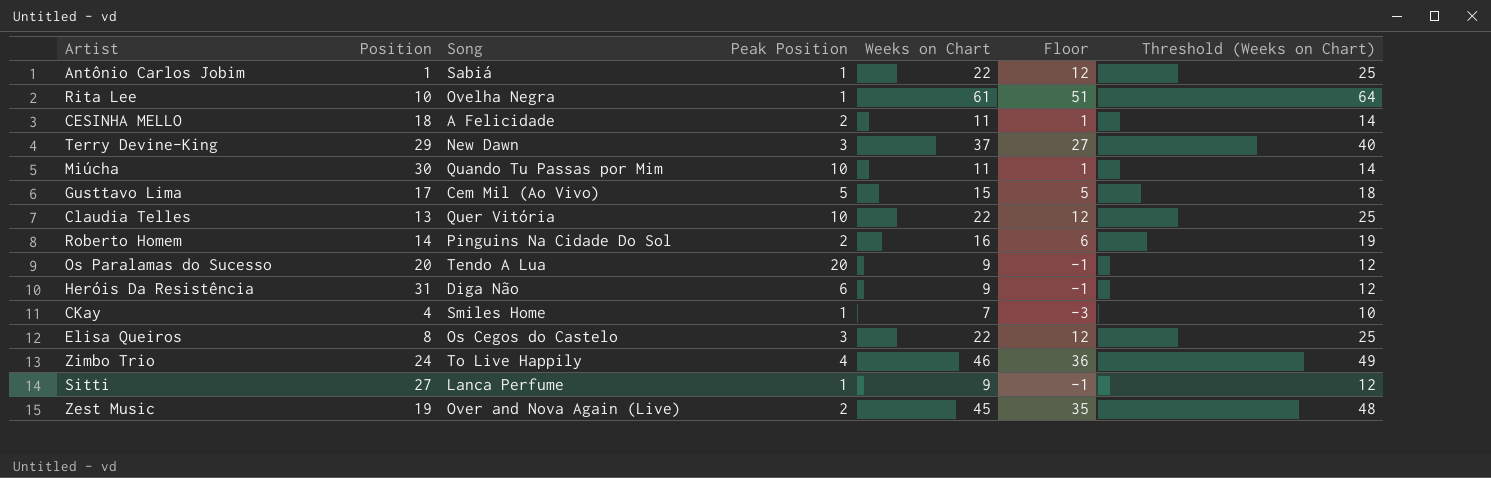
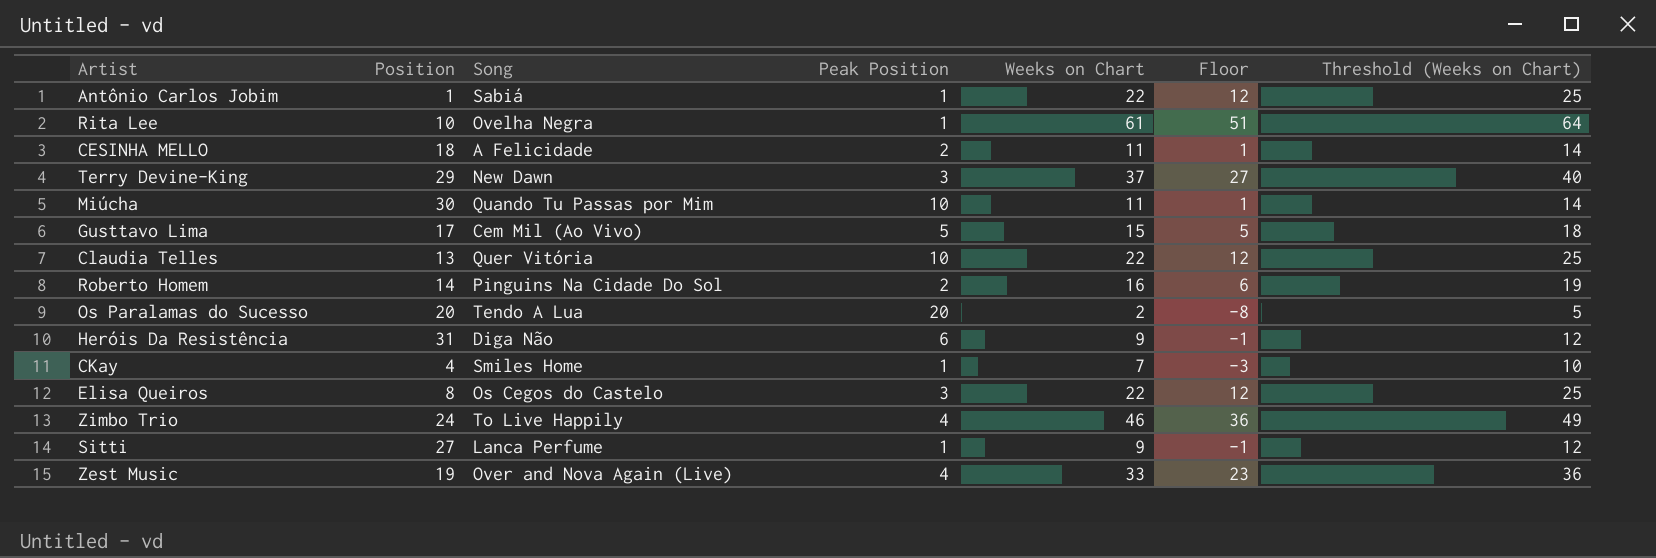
Os Paralamas do Sucesso | Weeks on Chart: 9 -> 2
Os Paralamas do Sucesso | Floor: -1 -> -8
Os Paralamas do Sucesso | Threshold (Weeks on Chart): 12 -> 5
Zest Music | Peak Position: 2 -> 4
Zest Music | Weeks on Chart: 45 -> 33
Zest Music | Floor: 35 -> 23
Zest Music | Threshold (Weeks on Chart): 48 -> 36

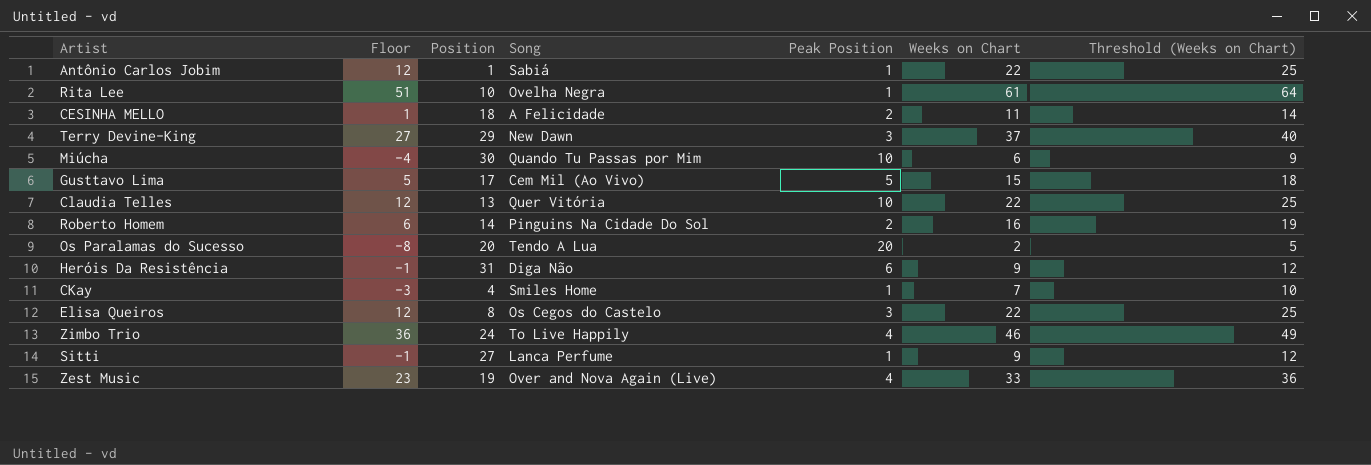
column Floor | position: 6 -> 2
Miúcha | Floor: 1 -> -4
Miúcha | Weeks on Chart: 11 -> 6
Miúcha | Threshold (Weeks on Chart): 14 -> 9

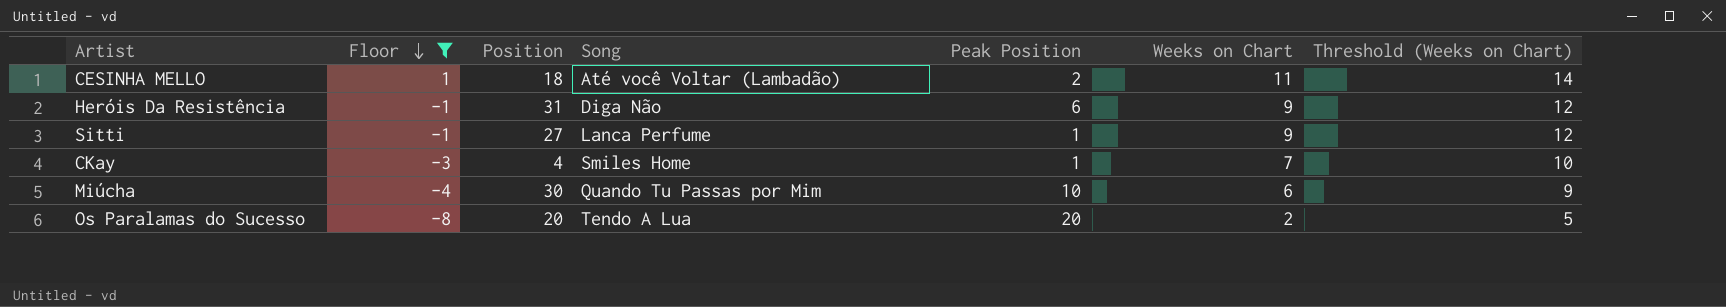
filter: none -> Floor <= 1
row order: none -> Floor descending
CESINHA MELLO | Song: A Felicidade -> Até você Voltar (Lambadão)

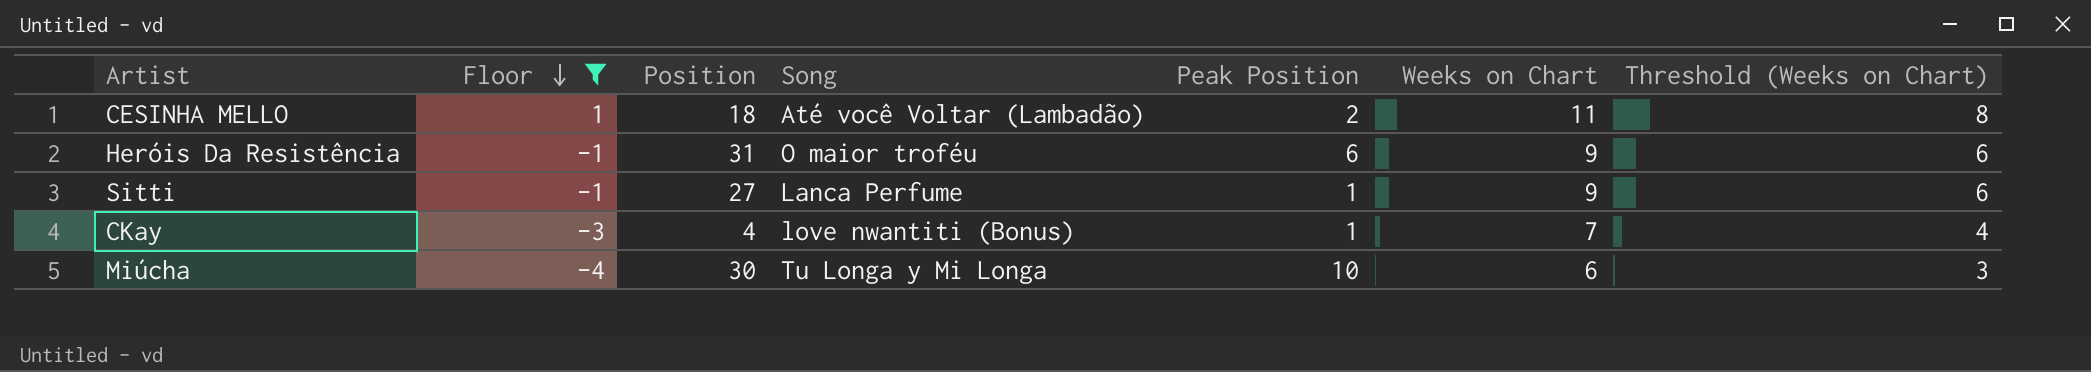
column Threshold (Weeks on Chart) | formula: [Weeks on Chart] + 3 -> [Weeks on Chart] - 3
row Os Paralamas do Sucesso: -8 | 20 | Tendo A Lua | 20 | 2 | 5 -> none
Heróis Da Resistência | Song: Diga Não -> O maior troféu
CKay | Song: Smiles Home -> love nwantiti (Bonus)
Miúcha | Song: Quando Tu Passas por Mim -> Tu Longa y Mi Longa

